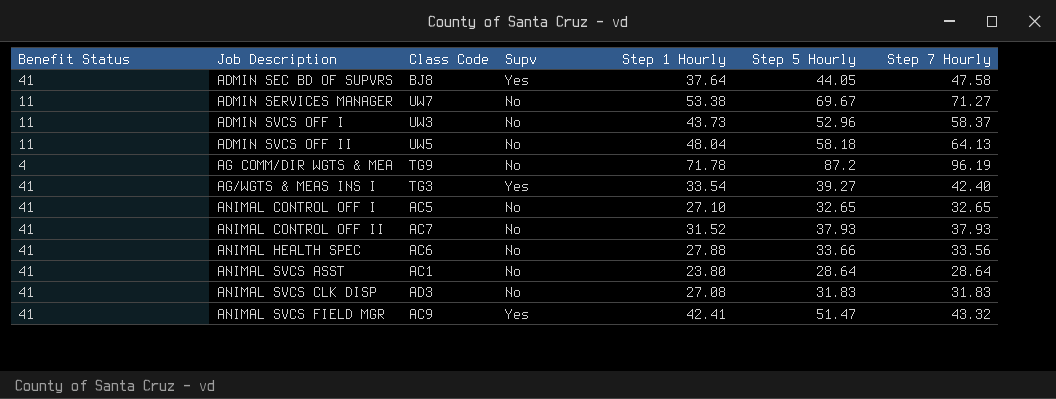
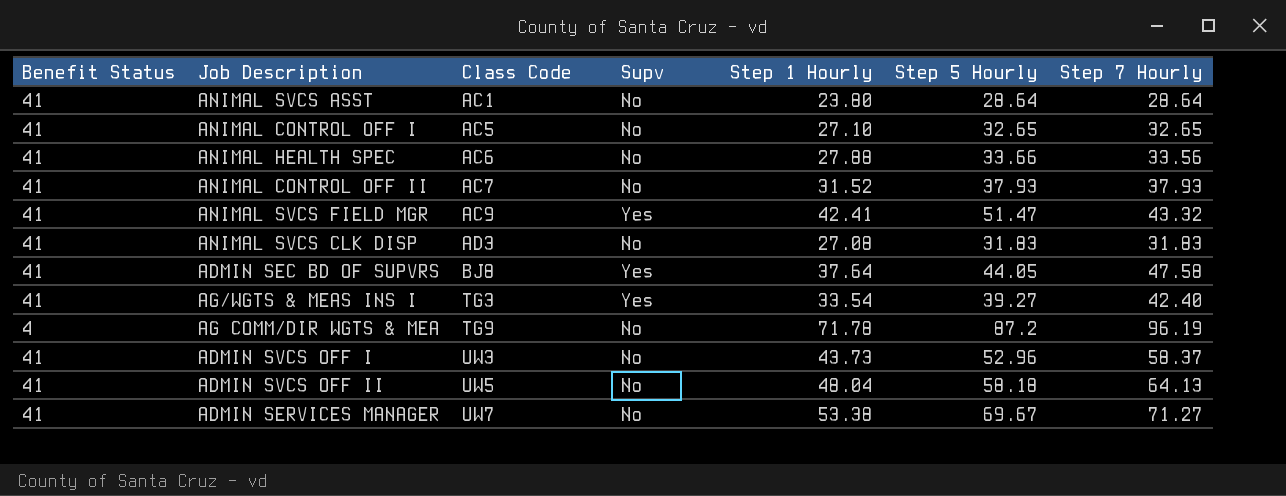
row order: Job Description ascending -> Class Code ascending
ADMIN SVCS OFF I | Benefit Status: 11 -> 41
ADMIN SVCS OFF II | Benefit Status: 11 -> 41
ADMIN SERVICES MANAGER | Benefit Status: 11 -> 41

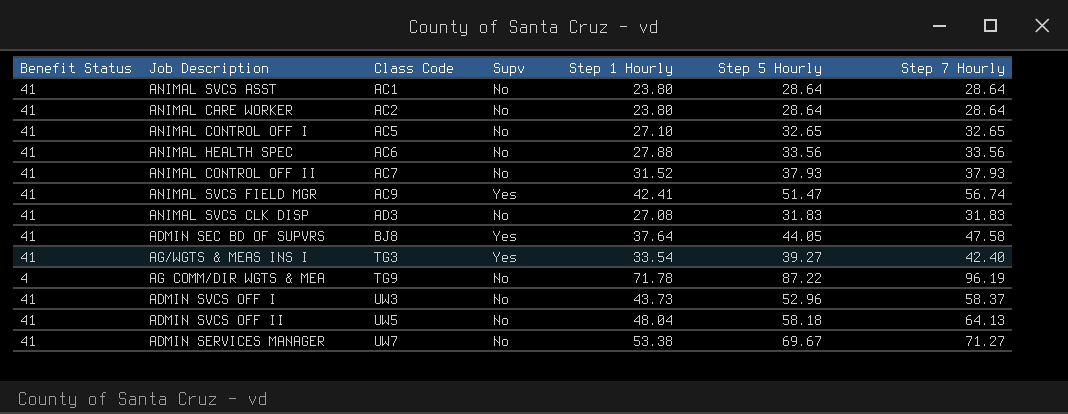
row ANIMAL CARE WORKER: none -> 41 | AC2 | No | 23.80 | 28.64 | 28.64
ANIMAL HEALTH SPEC | Step 5 Hourly: 33.66 -> 33.56
ANIMAL SVCS FIELD MGR | Step 7 Hourly: 43.32 -> 56.74
AG COMM/DIR WGTS & MEA | Step 5 Hourly: 87.2 -> 87.22

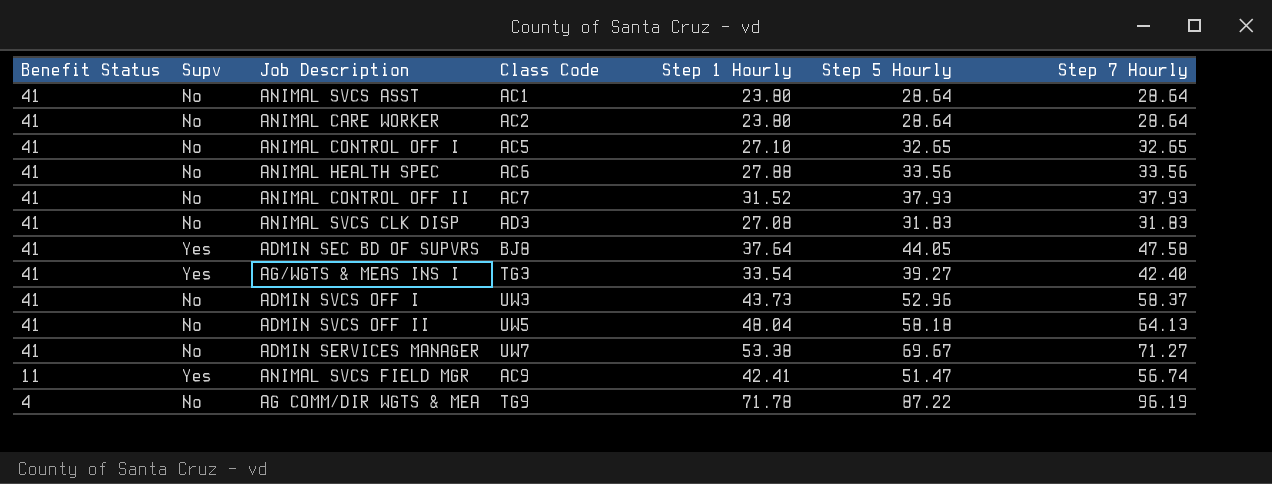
row order: Class Code ascending -> Benefit Status descending
column Supv | position: 4 -> 2
ANIMAL SVCS FIELD MGR | Benefit Status: 41 -> 11

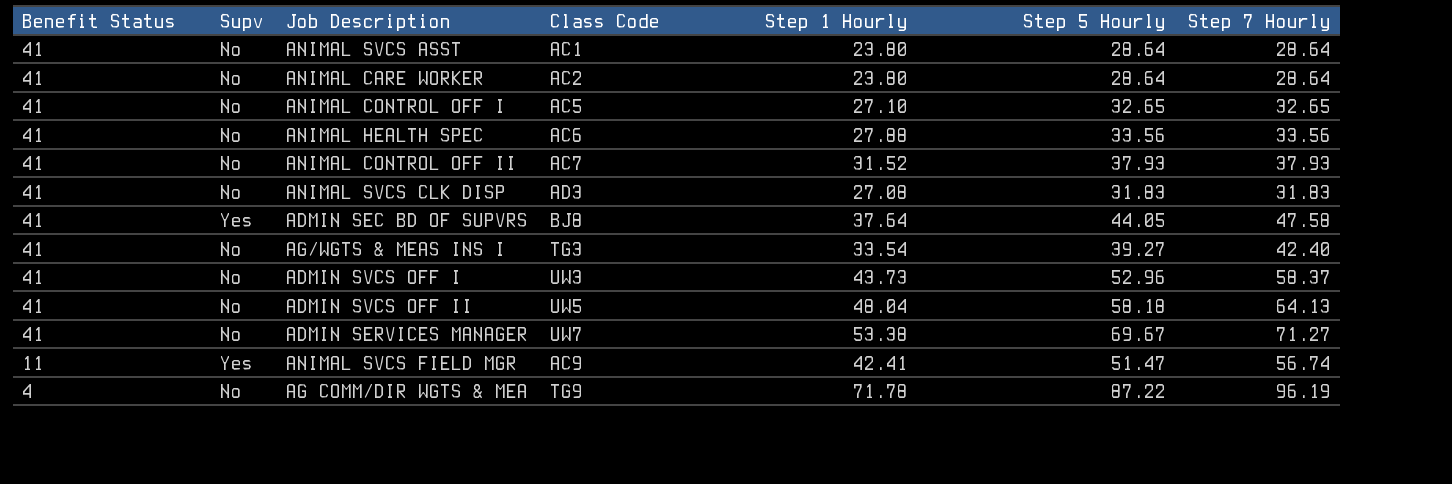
AG/WGTS & MEAS INS I | Supv: Yes -> No

